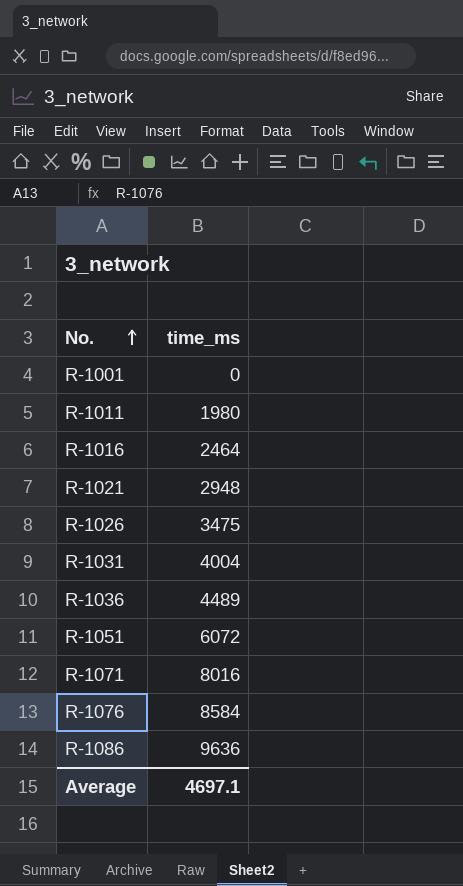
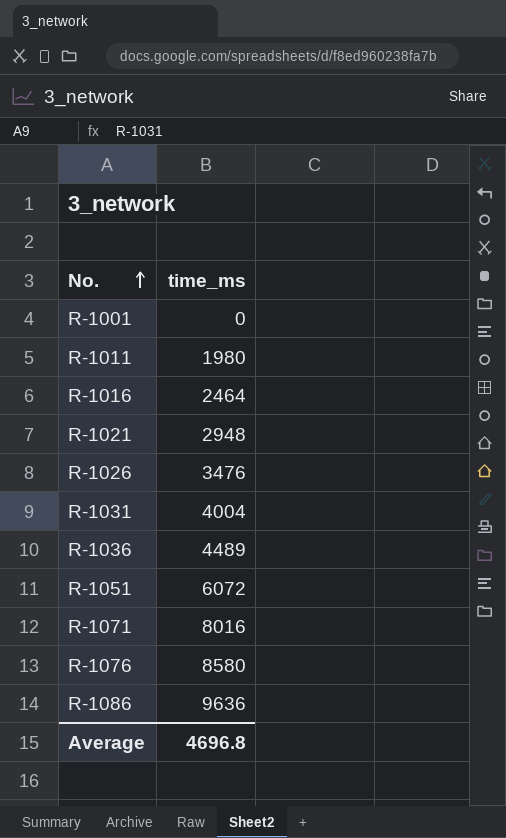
R-1026 | time_ms: 3475 -> 3476
R-1076 | time_ms: 8584 -> 8580
Average | time_ms: 4697.1 -> 4696.8

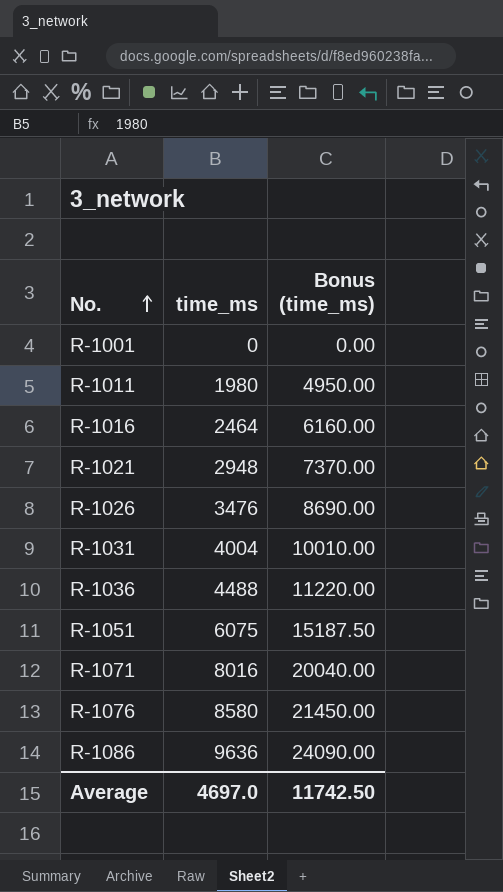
column Bonus (time_ms) | formula: none -> [time_ms] * 2.5
R-1036 | time_ms: 4489 -> 4488
R-1051 | time_ms: 6072 -> 6075
Average | time_ms: 4696.8 -> 4697.0

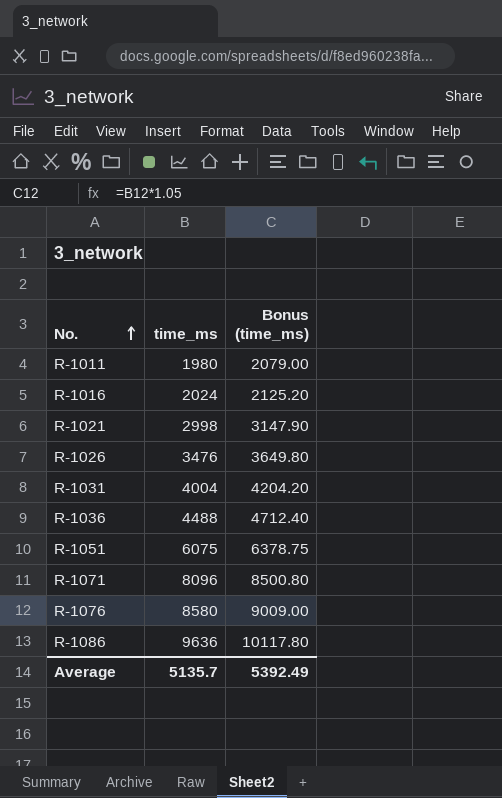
column Bonus (time_ms) | formula: [time_ms] * 2.5 -> [time_ms] * 1.05
row R-1001: 0 | 0.00 -> none
R-1016 | time_ms: 2464 -> 2024
R-1021 | time_ms: 2948 -> 2998
R-1071 | time_ms: 8016 -> 8096
Average | time_ms: 4697.0 -> 5135.7
Average | Bonus (time_ms): 11742.50 -> 5392.49

